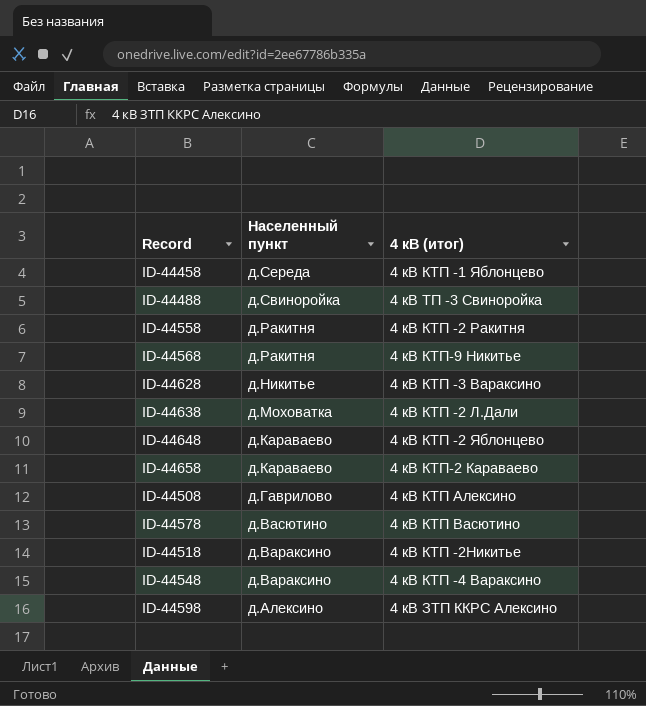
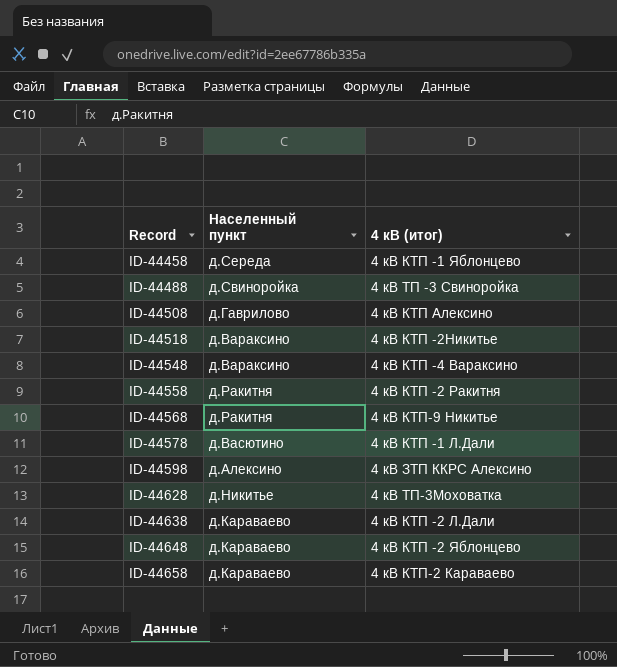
row order: Населенный пункт descending -> Record ascending
ID-44578 | 4 кВ (итог): 4 кВ КТП Васютино -> 4 кВ КТП -1 Л.Дали
ID-44628 | 4 кВ (итог): 4 кВ КТП -3 Вараксино -> 4 кВ ТП-3Моховатка
ID-44638 | Населенный пункт: д.Моховатка -> д.Караваево

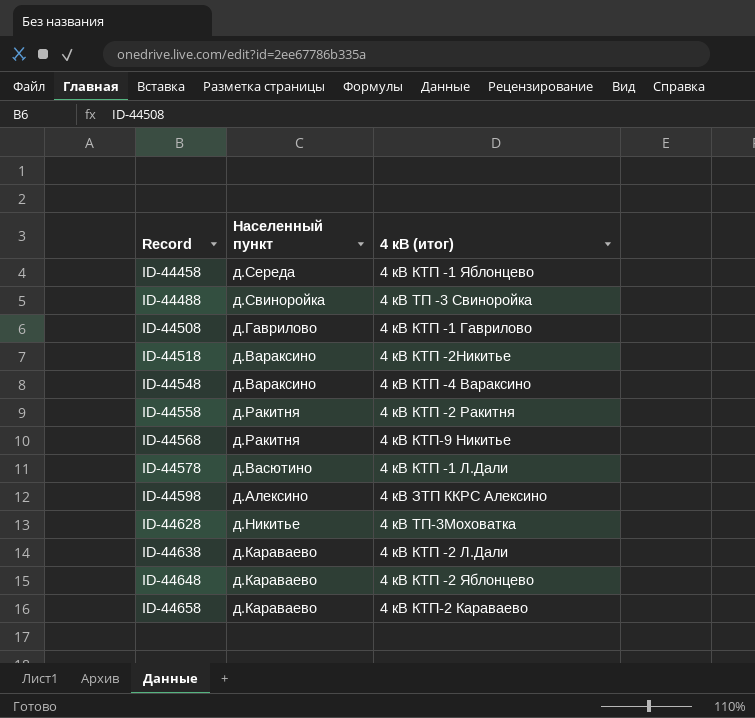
ID-44508 | 4 кВ (итог): 4 кВ КТП Алексино -> 4 кВ КТП -1 Гаврилово

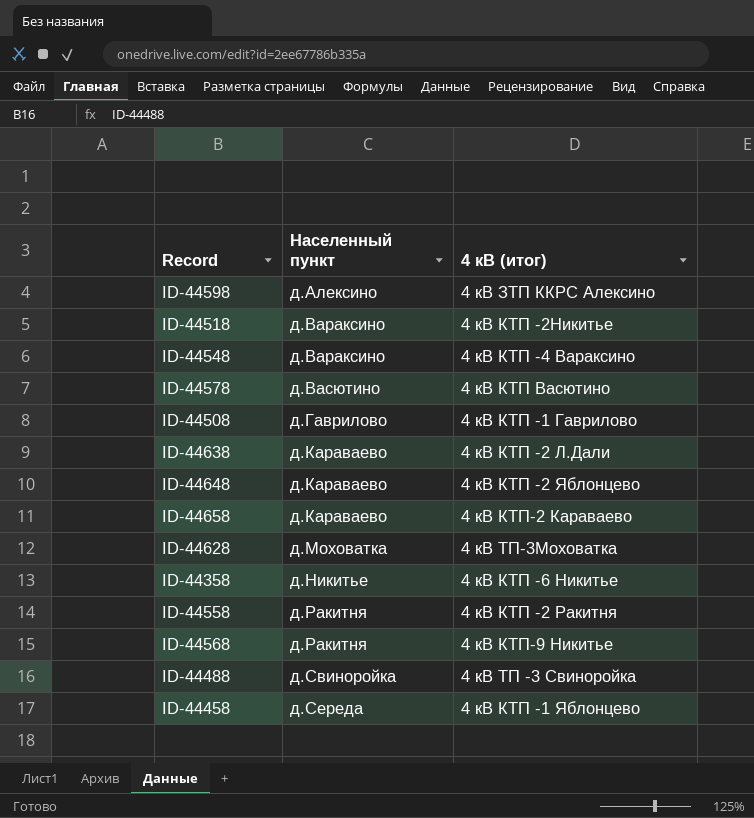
row order: Record ascending -> Населенный пункт ascending
ID-44578 | 4 кВ (итог): 4 кВ КТП -1 Л.Дали -> 4 кВ КТП Васютино
ID-44628 | Населенный пункт: д.Никитье -> д.Моховатка
row ID-44358: none -> д.Никитье | 4 кВ КТП -6 Никитье

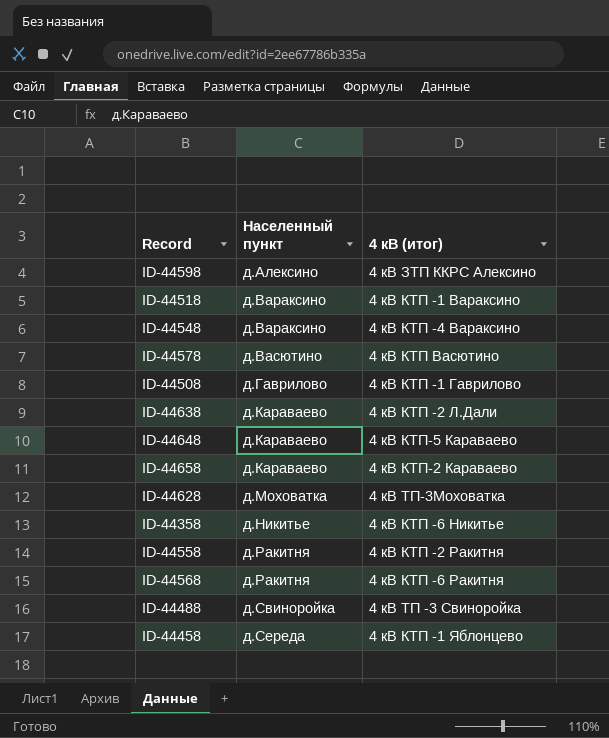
ID-44518 | 4 кВ (итог): 4 кВ КТП -2Никитье -> 4 кВ КТП -1 Вараксино
ID-44648 | 4 кВ (итог): 4 кВ КТП -2 Яблонцево -> 4 кВ КТП-5 Караваево
ID-44568 | 4 кВ (итог): 4 кВ КТП-9 Никитье -> 4 кВ КТП -6 Ракитня

